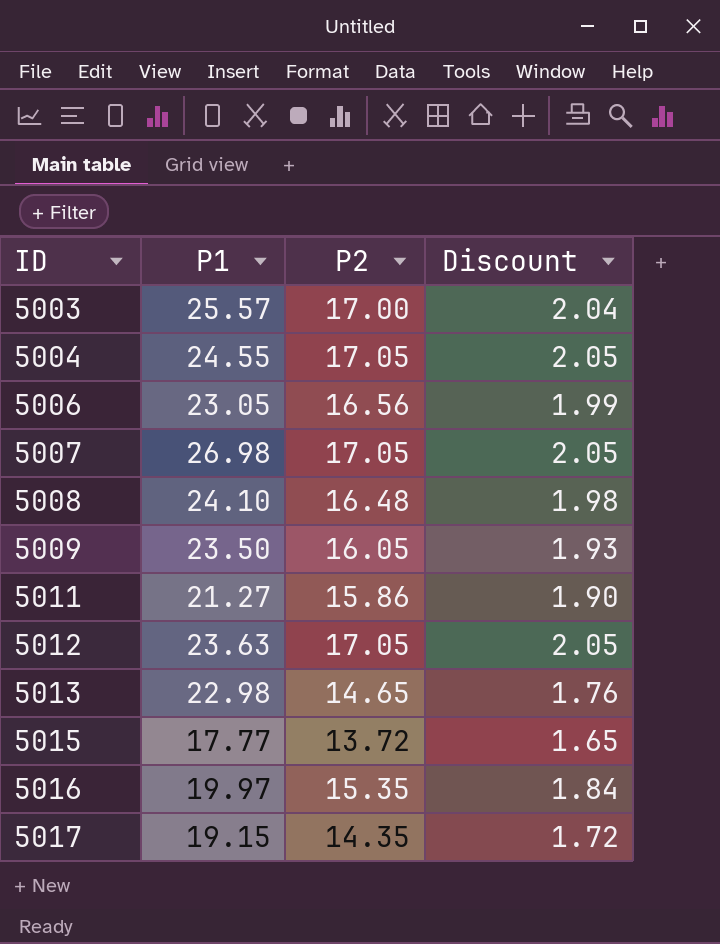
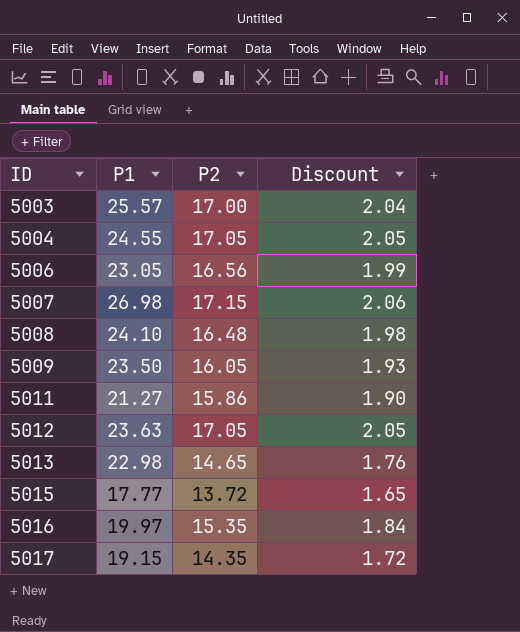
5007 | P2: 17.05 -> 17.15
5007 | Discount: 2.05 -> 2.06

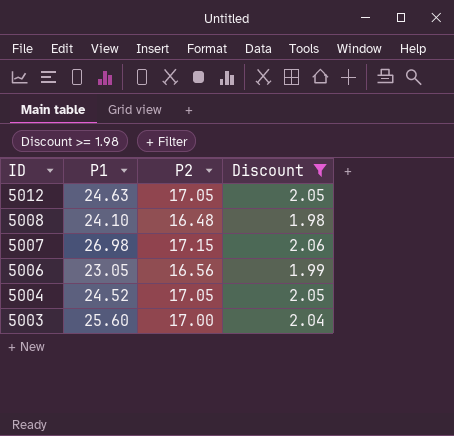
filter: none -> Discount >= 1.98
row order: ID ascending -> ID descending
5012 | P1: 23.63 -> 24.63
5004 | P1: 24.55 -> 24.52
5003 | P1: 25.57 -> 25.60

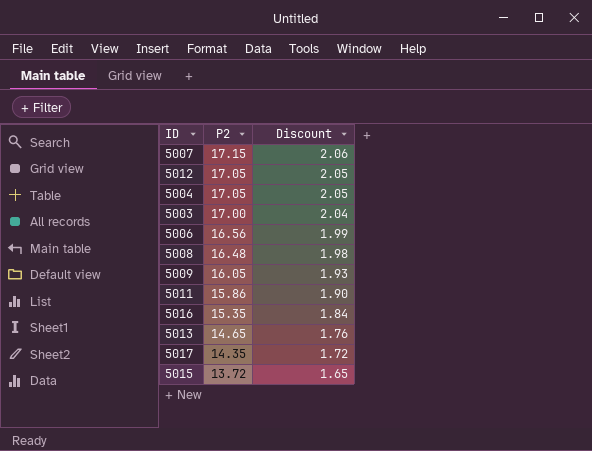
filter: Discount >= 1.98 -> none
row order: ID descending -> P2 descending
column P1 | position: 2 -> none

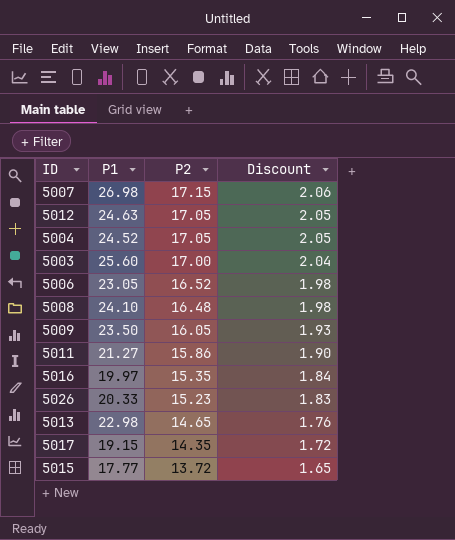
column P1 | position: none -> 2
5006 | P2: 16.56 -> 16.52
5006 | Discount: 1.99 -> 1.98
row 5026: none -> 20.33 | 15.23 | 1.83

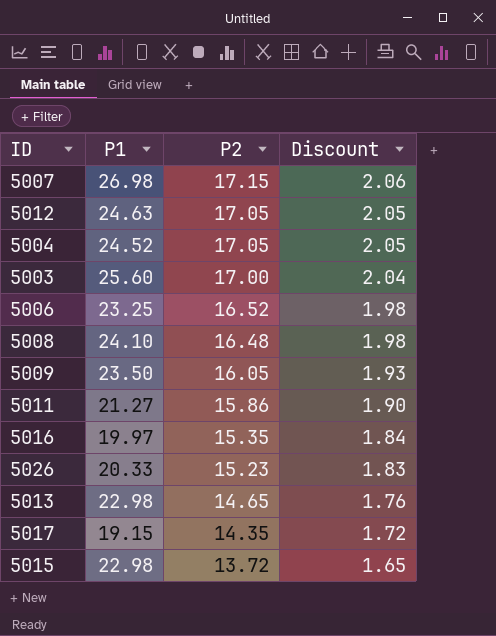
5006 | P1: 23.05 -> 23.25
5015 | P1: 17.77 -> 22.98

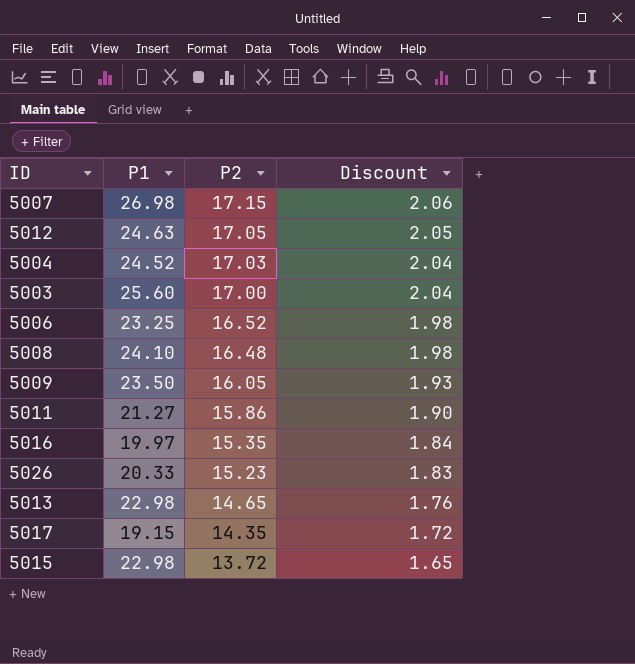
5004 | P2: 17.05 -> 17.03
5004 | Discount: 2.05 -> 2.04

